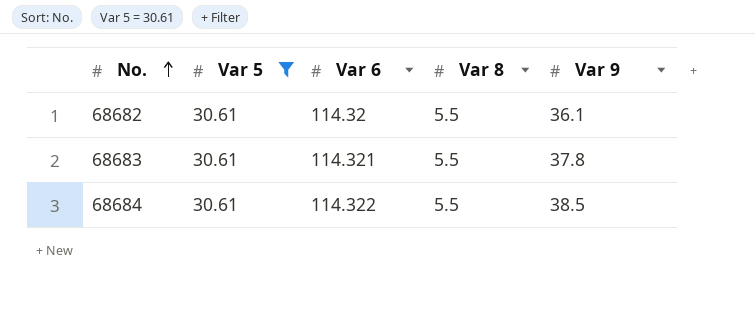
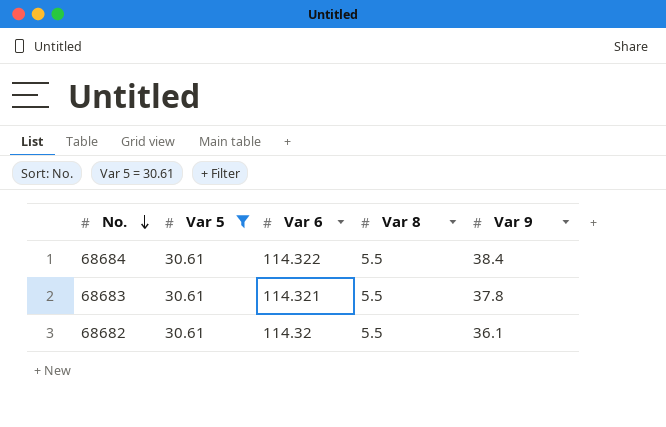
row order: No. ascending -> No. descending
68684 | Var 9: 38.5 -> 38.4

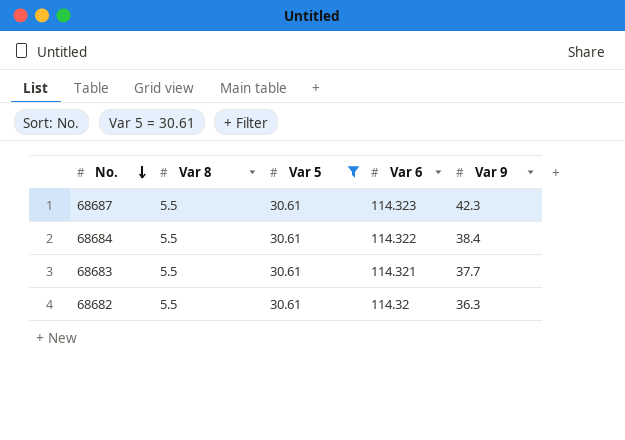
column Var 8 | position: 4 -> 2
row 68687: none -> 5.5 | 30.61 | 114.323 | 42.3
68683 | Var 9: 37.8 -> 37.7
68682 | Var 9: 36.1 -> 36.3

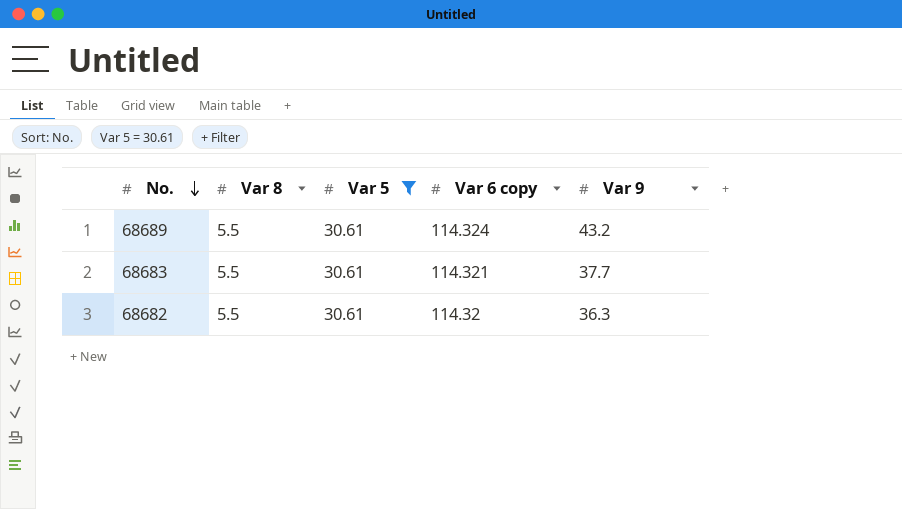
column name: Var 6 -> Var 6 copy
row 68687: 5.5 | 30.61 | 114.323 | 42.3 -> none
row 68684: 5.5 | 30.61 | 114.322 | 38.4 -> none
row 68689: none -> 5.5 | 30.61 | 114.324 | 43.2

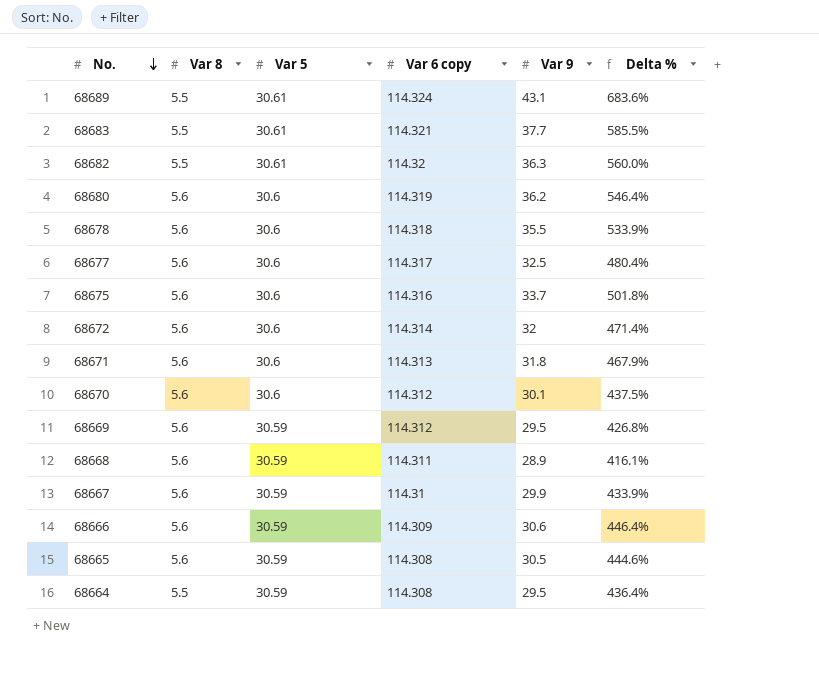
filter: Var 5 = 30.61 -> none
column Delta % | formula: none -> ([Var 9] - [Var 8]) / [Var 8]
68689 | Var 9: 43.2 -> 43.1

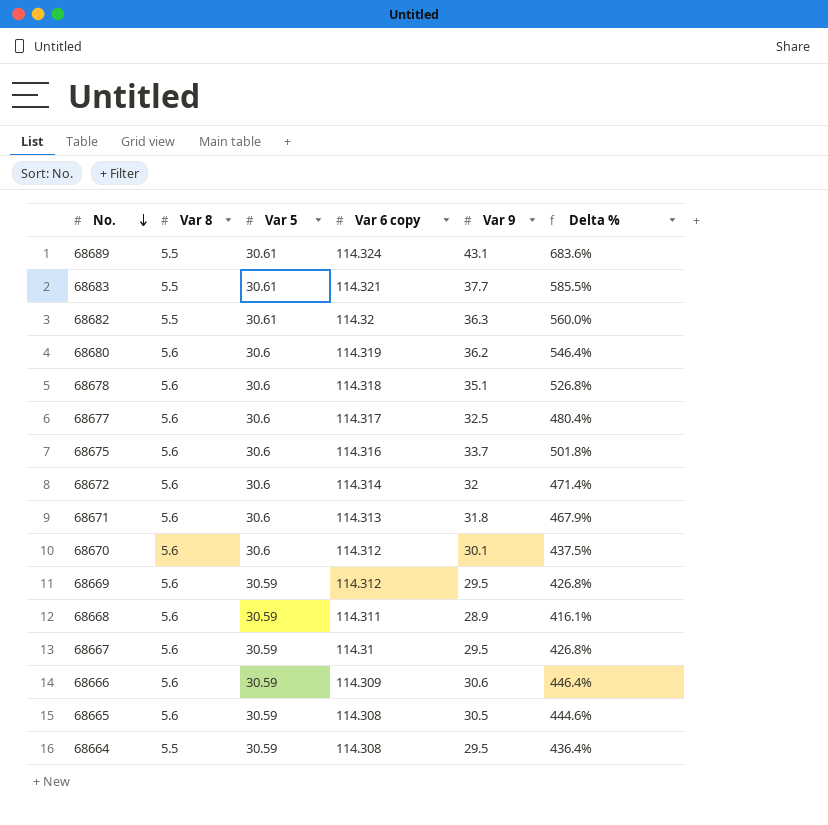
68678 | Var 9: 35.5 -> 35.1
68678 | Delta %: 533.9% -> 526.8%
68667 | Var 9: 29.9 -> 29.5
68667 | Delta %: 433.9% -> 426.8%

